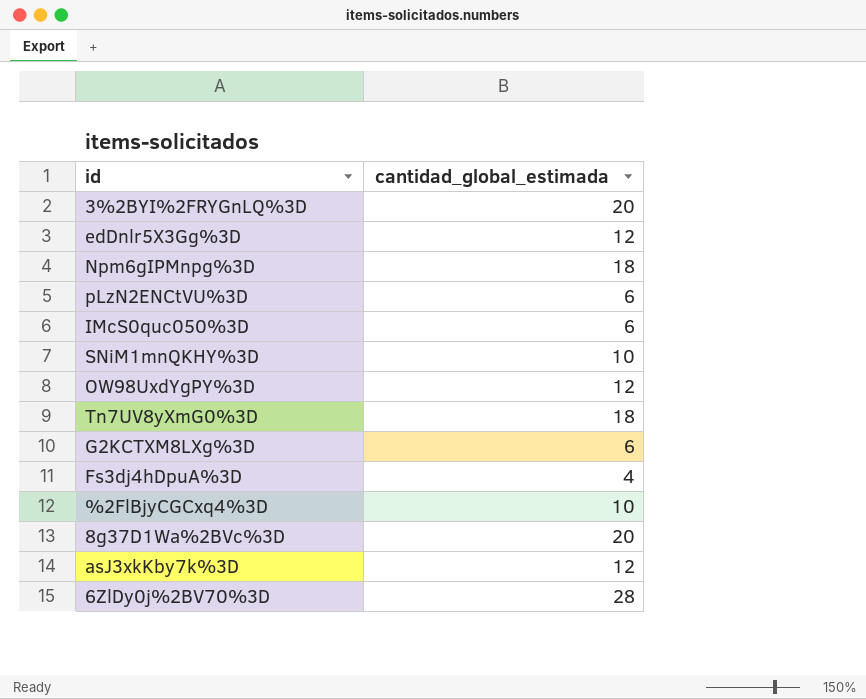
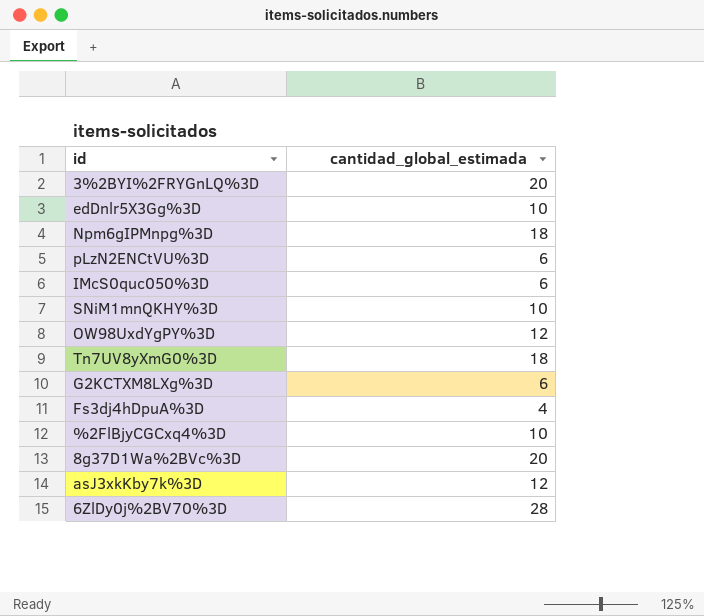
edDnlr5X3Gg%3D | cantidad_global_estimada: 12 -> 10

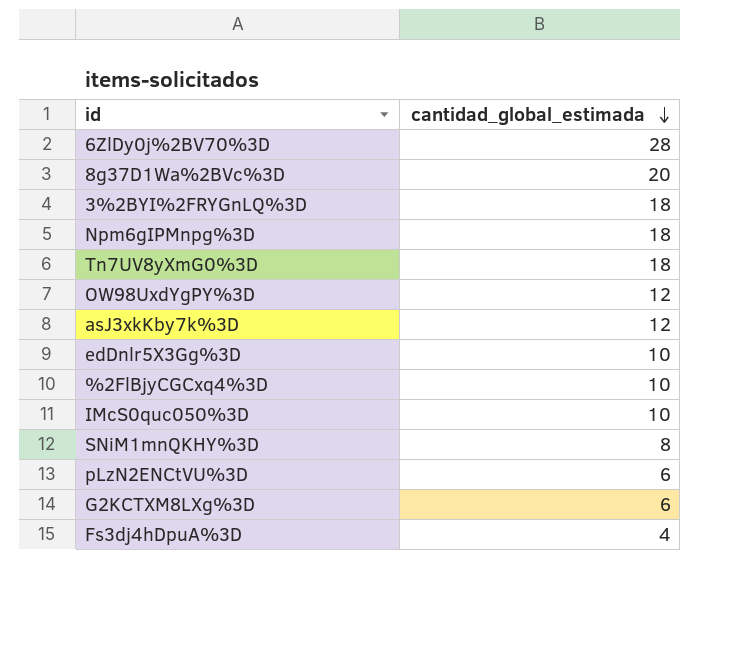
row order: none -> cantidad_global_estimada descending
3%2BYI%2FRYGnLQ%3D | cantidad_global_estimada: 20 -> 18
IMcS0quc050%3D | cantidad_global_estimada: 6 -> 10
SNiM1mnQKHY%3D | cantidad_global_estimada: 10 -> 8

